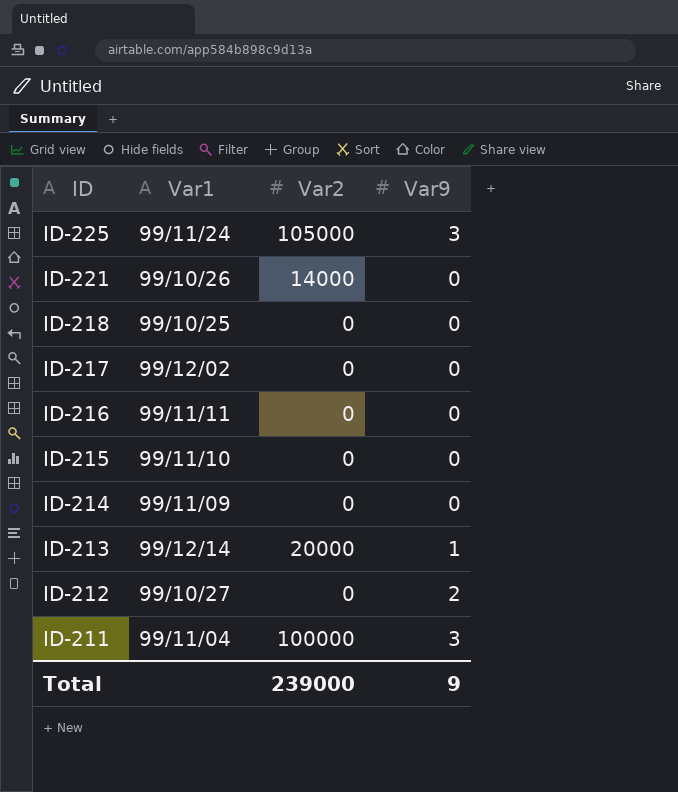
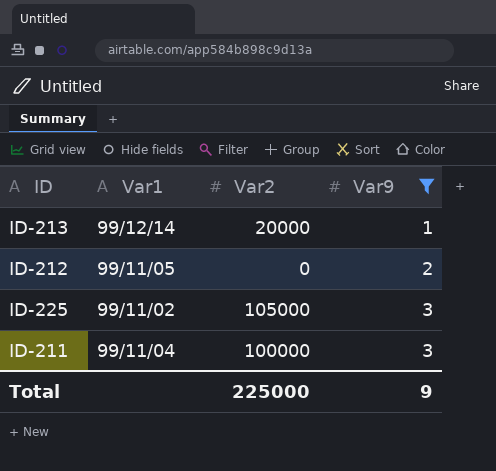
filter: none -> Var9 != 0
row order: ID descending -> Var9 ascending
ID-212 | Var1: 99/10/27 -> 99/11/05
ID-225 | Var1: 99/11/24 -> 99/11/02
Total | Var2: 239000 -> 225000

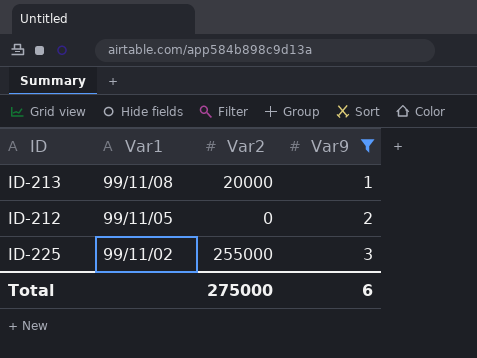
row ID-211: 99/11/04 | 100000 | 3 -> none
ID-213 | Var1: 99/12/14 -> 99/11/08
ID-225 | Var2: 105000 -> 255000
Total | Var2: 225000 -> 275000
Total | Var9: 9 -> 6

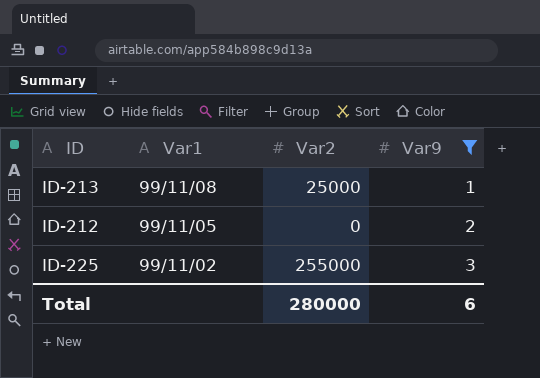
ID-213 | Var2: 20000 -> 25000
Total | Var2: 275000 -> 280000

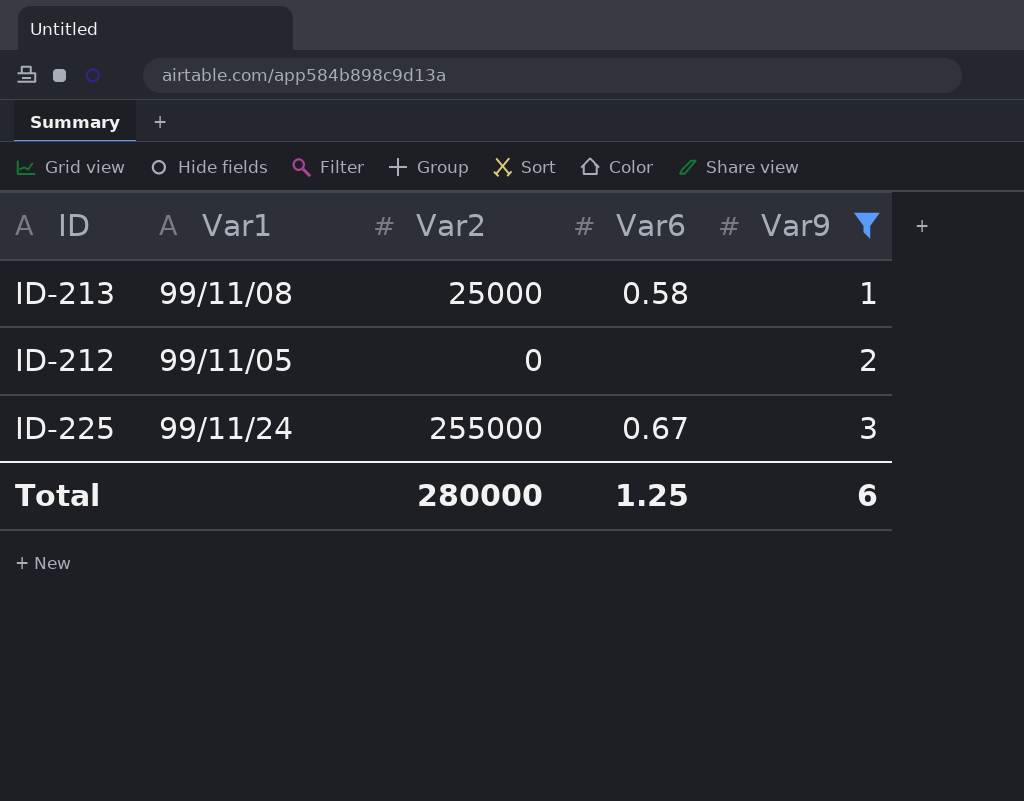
column Var6 | position: none -> 4
ID-225 | Var1: 99/11/02 -> 99/11/24

